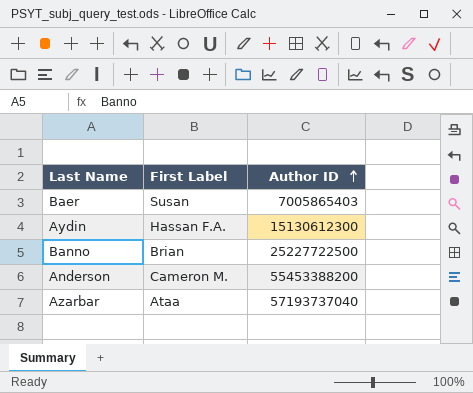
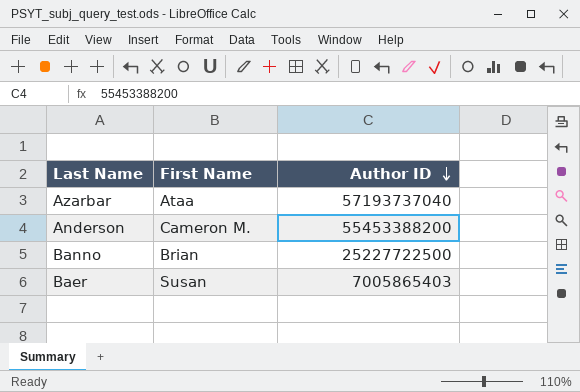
row order: Author ID ascending -> Author ID descending
column name: First Label -> First Name
row Aydin: Hassan F.A. | 15130612300 -> none

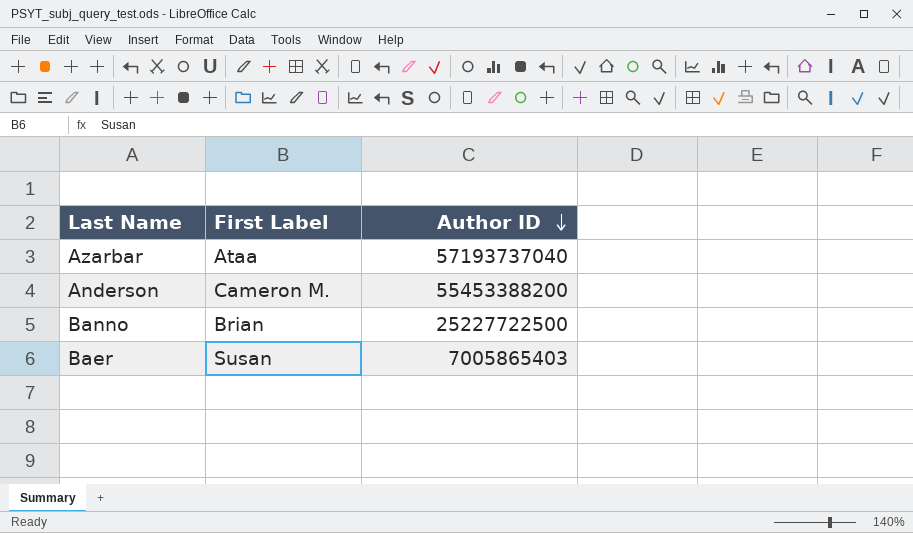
column name: First Name -> First Label

